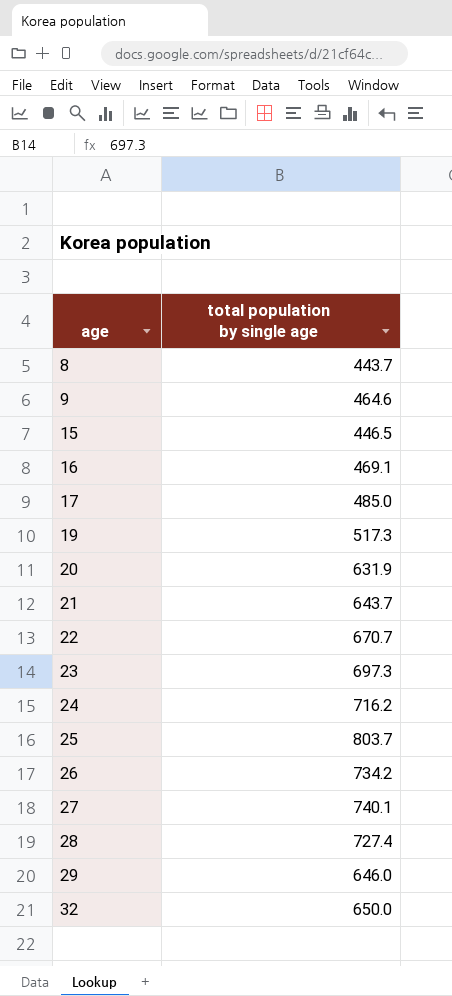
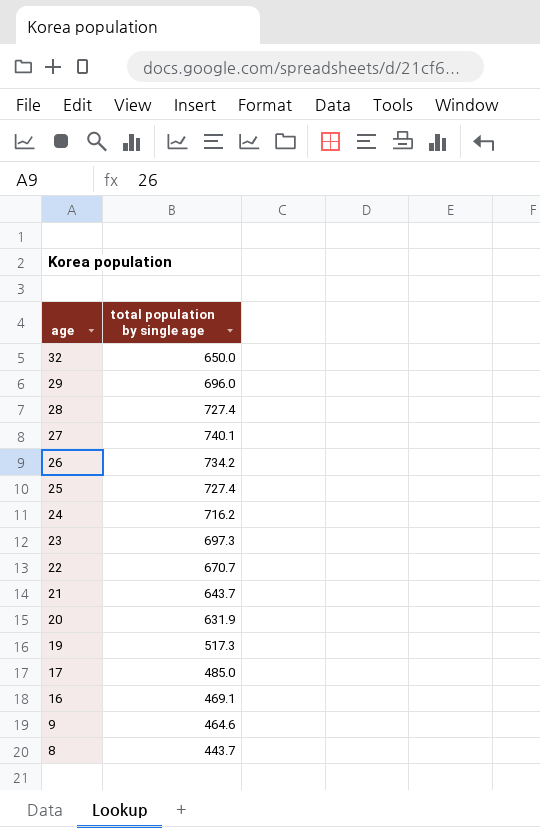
row order: age ascending -> age descending
row 15: 446.5 -> none
29 | total population by single age: 646.0 -> 696.0
25 | total population by single age: 803.7 -> 727.4

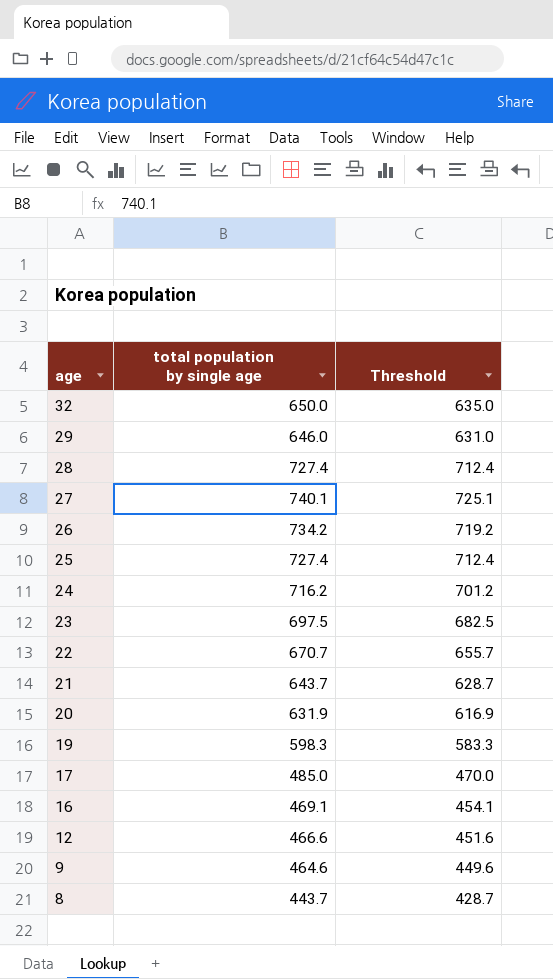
column Threshold | formula: none -> [total population by single age] - 15
29 | total population by single age: 696.0 -> 646.0
23 | total population by single age: 697.3 -> 697.5
19 | total population by single age: 517.3 -> 598.3
row 12: none -> 466.6 | 451.6

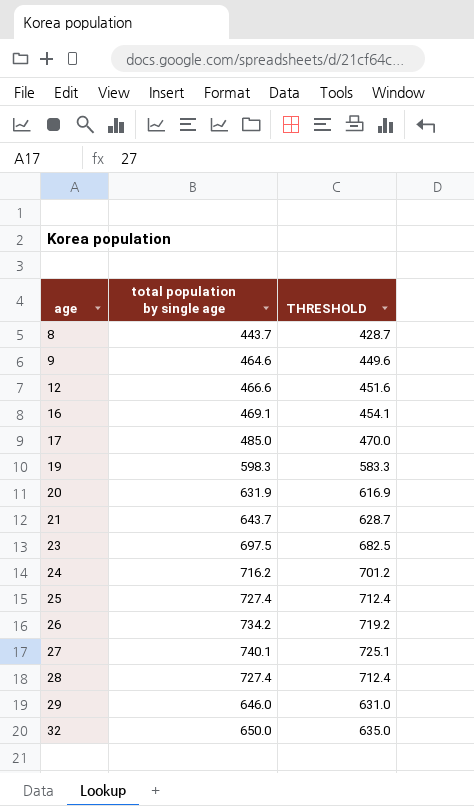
row order: age descending -> age ascending
column name: Threshold -> THRESHOLD
row 22: 670.7 | 655.7 -> none

